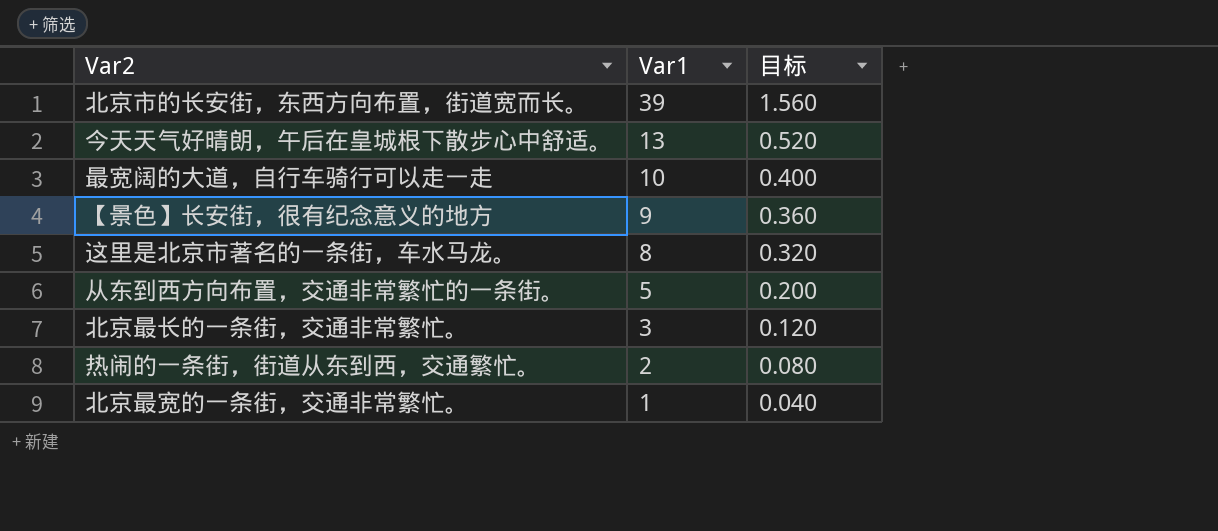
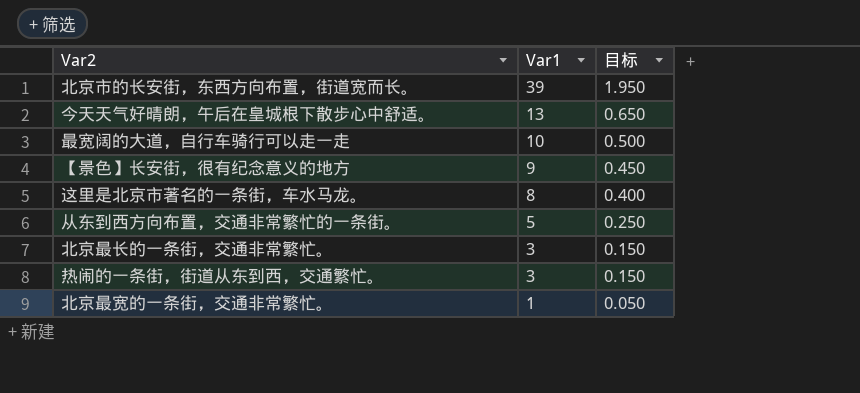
column 目标 | formula: [Var1] * 0.04 -> [Var1] * 0.05
热闹的一条街，街道从东到西，交通繁忙。 | Var1: 2 -> 3

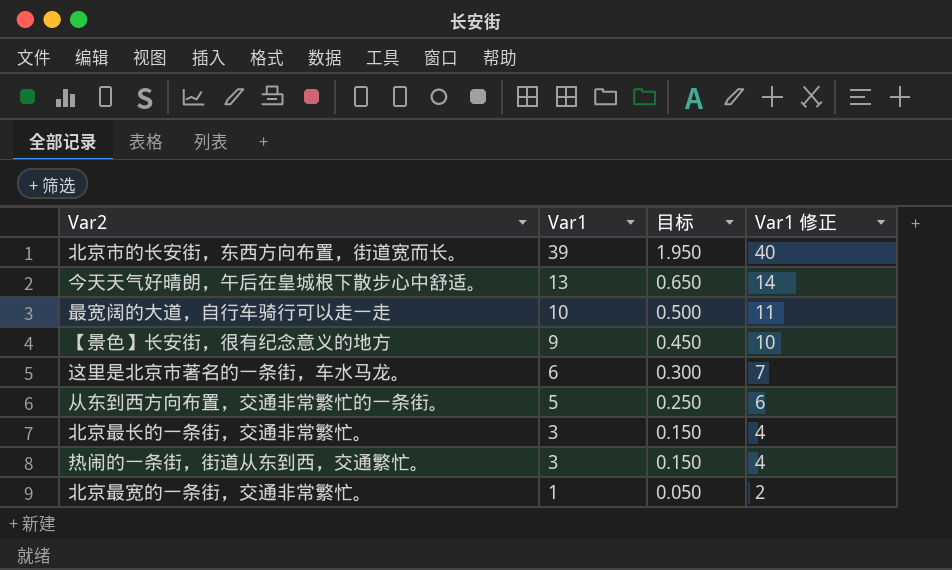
column Var1 修正 | formula: none -> [Var1] + 1
这里是北京市著名的一条街，车水马龙。 | Var1: 8 -> 6
这里是北京市著名的一条街，车水马龙。 | 目标: 0.400 -> 0.300

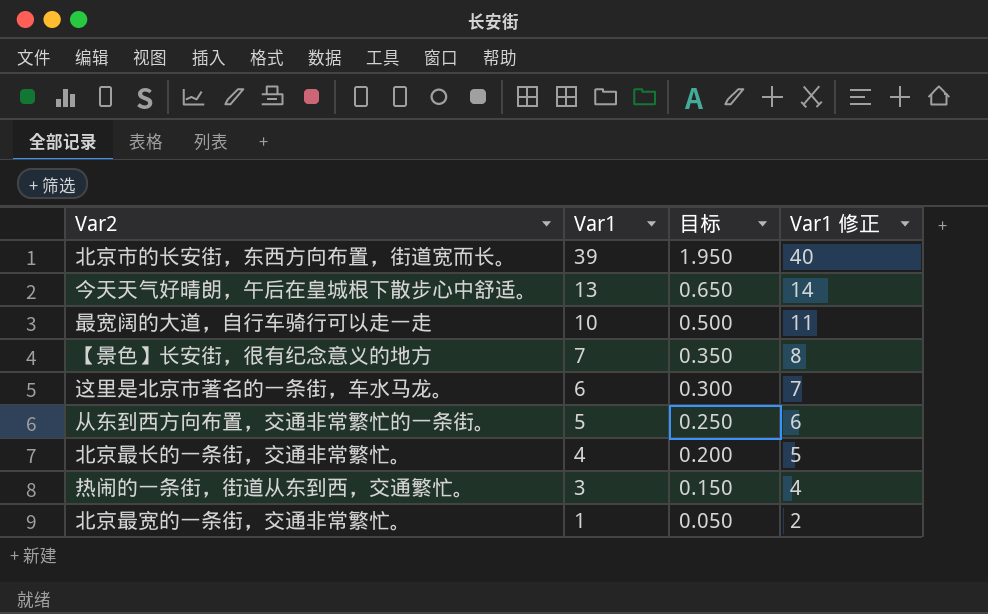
【景色】长安街，很有纪念意义的地方 | Var1: 9 -> 7
【景色】长安街，很有纪念意义的地方 | 目标: 0.450 -> 0.350
【景色】长安街，很有纪念意义的地方 | Var1 修正: 10 -> 8
北京最长的一条街，交通非常繁忙。 | Var1: 3 -> 4
北京最长的一条街，交通非常繁忙。 | 目标: 0.150 -> 0.200
北京最长的一条街，交通非常繁忙。 | Var1 修正: 4 -> 5

